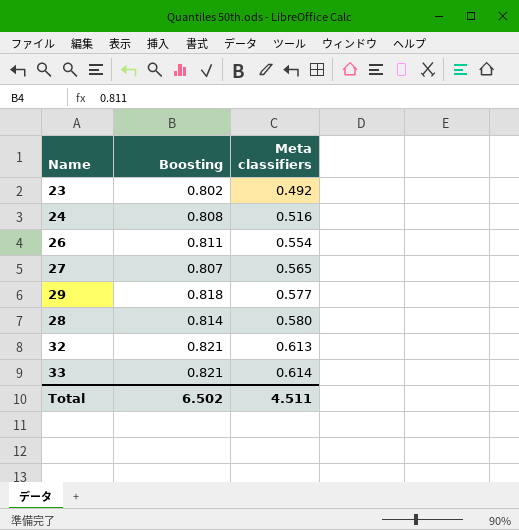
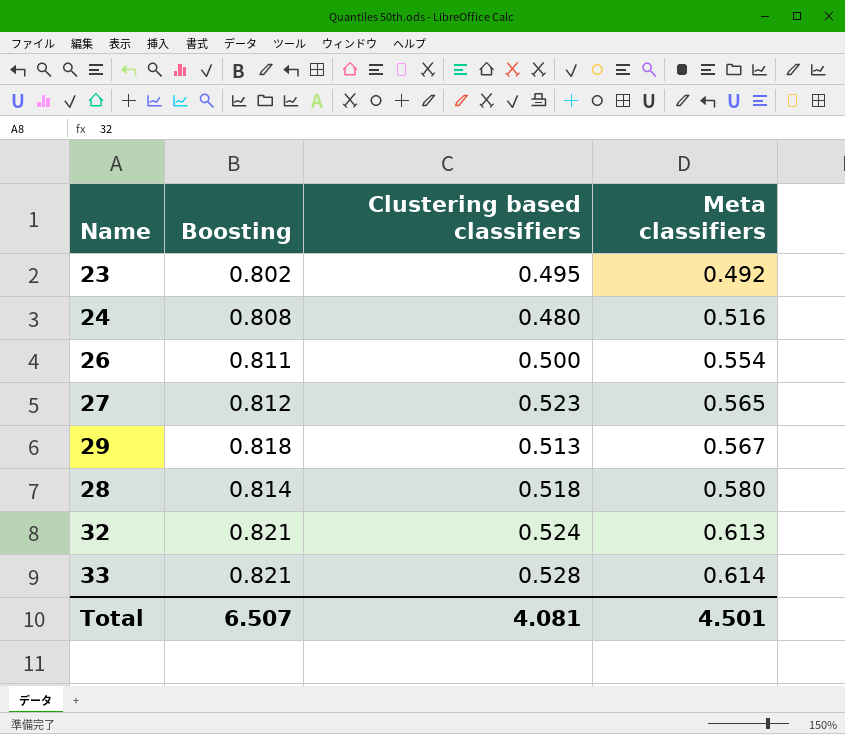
column Clustering based classifiers | position: none -> 3
27 | Boosting: 0.807 -> 0.812
29 | Meta classifiers: 0.577 -> 0.567
Total | Boosting: 6.502 -> 6.507
Total | Meta classifiers: 4.511 -> 4.501

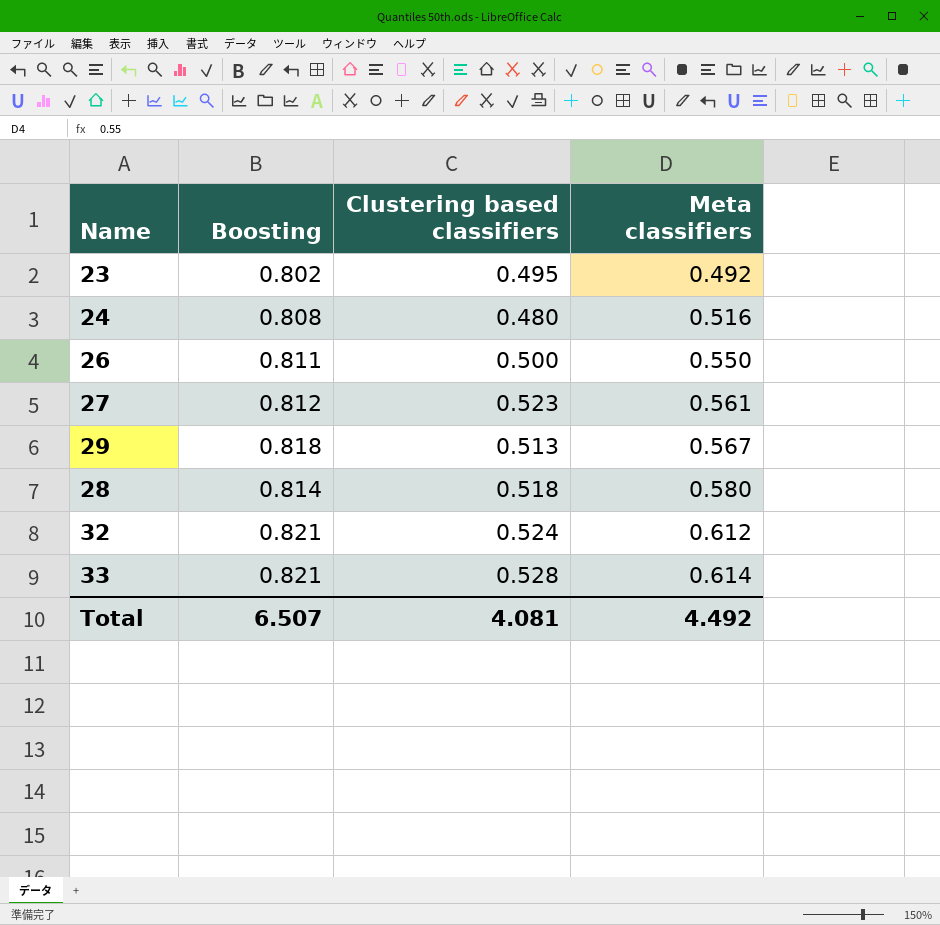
26 | Meta classifiers: 0.554 -> 0.550
27 | Meta classifiers: 0.565 -> 0.561
32 | Meta classifiers: 0.613 -> 0.612
Total | Meta classifiers: 4.501 -> 4.492

